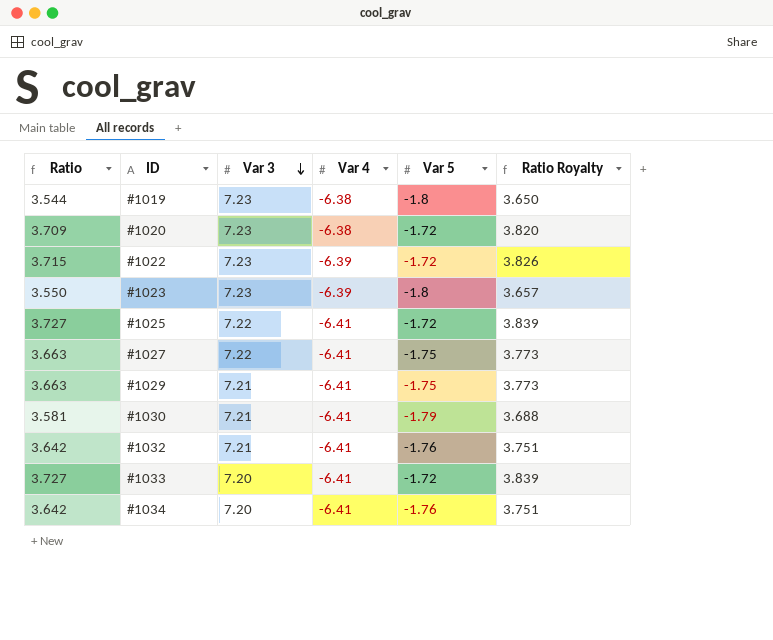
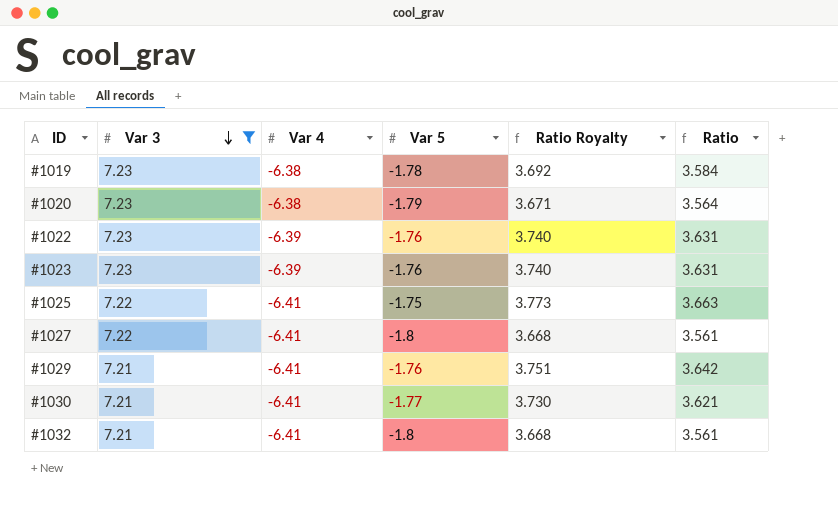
filter: none -> Var 3 != 7.20
column Ratio | position: 1 -> 6
#1019 | Var 5: -1.8 -> -1.78
#1019 | Ratio Royalty: 3.650 -> 3.692
#1019 | Ratio: 3.544 -> 3.584
#1020 | Var 5: -1.72 -> -1.79
#1020 | Ratio Royalty: 3.820 -> 3.671
#1020 | Ratio: 3.709 -> 3.564
#1022 | Var 5: -1.72 -> -1.76
#1022 | Ratio Royalty: 3.826 -> 3.740
#1022 | Ratio: 3.715 -> 3.631
#1023 | Var 5: -1.8 -> -1.76
#1023 | Ratio Royalty: 3.657 -> 3.740
#1023 | Ratio: 3.550 -> 3.631
#1025 | Var 5: -1.72 -> -1.75
#1025 | Ratio Royalty: 3.839 -> 3.773
#1025 | Ratio: 3.727 -> 3.663
#1027 | Var 5: -1.75 -> -1.8
#1027 | Ratio Royalty: 3.773 -> 3.668
#1027 | Ratio: 3.663 -> 3.561
#1029 | Var 5: -1.75 -> -1.76
#1029 | Ratio Royalty: 3.773 -> 3.751
#1029 | Ratio: 3.663 -> 3.642
#1030 | Var 5: -1.79 -> -1.77
#1030 | Ratio Royalty: 3.688 -> 3.730
#1030 | Ratio: 3.581 -> 3.621
#1032 | Var 5: -1.76 -> -1.8
#1032 | Ratio Royalty: 3.751 -> 3.668
#1032 | Ratio: 3.642 -> 3.561

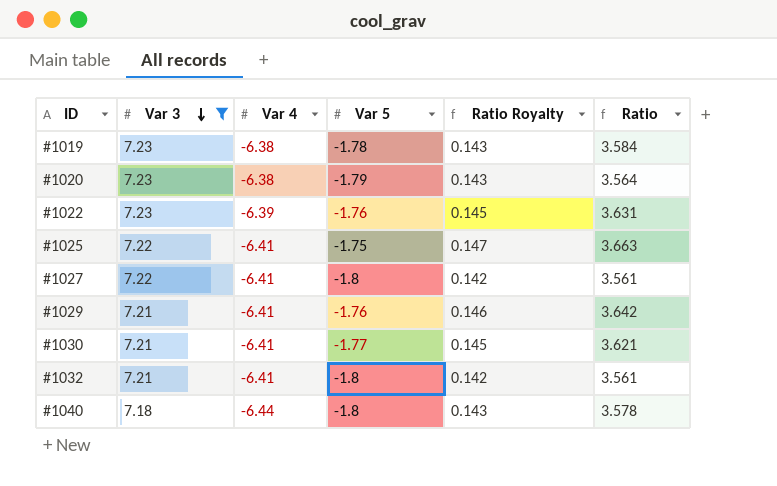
column Ratio Royalty | formula: [Ratio] * 1.03 -> [Ratio] * 0.04
row #1023: 7.23 | -6.39 | -1.76 | 3.740 | 3.631 -> none
row #1040: none -> 7.18 | -6.44 | -1.8 | 0.143 | 3.578

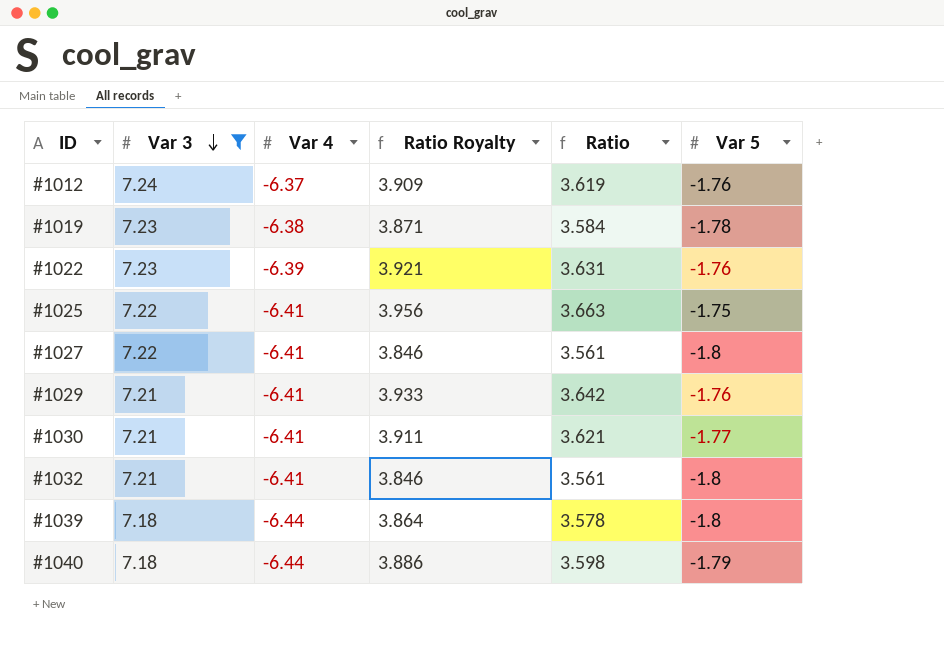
column Ratio Royalty | formula: [Ratio] * 0.04 -> [Ratio] * 1.08
column Var 5 | position: 4 -> 6
row #1020: 7.23 | -6.38 | -1.79 | 0.143 | 3.564 -> none
row #1012: none -> 7.24 | -6.37 | 3.909 | 3.619 | -1.76
row #1039: none -> 7.18 | -6.44 | 3.864 | 3.578 | -1.8
#1040 | Ratio: 3.578 -> 3.598
#1040 | Var 5: -1.8 -> -1.79

